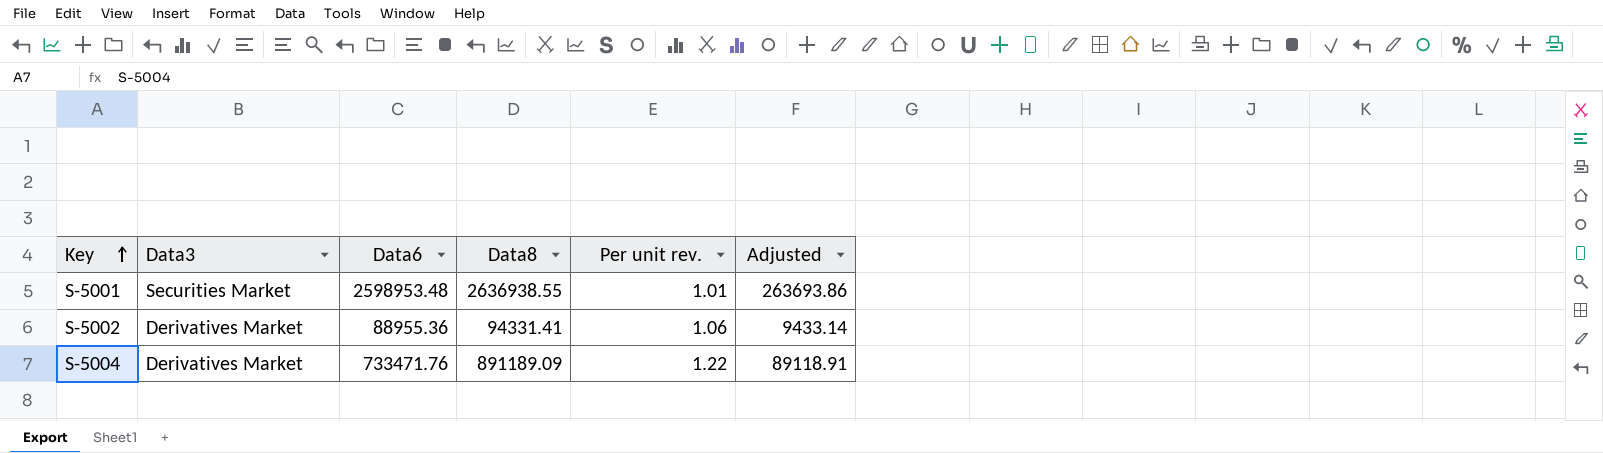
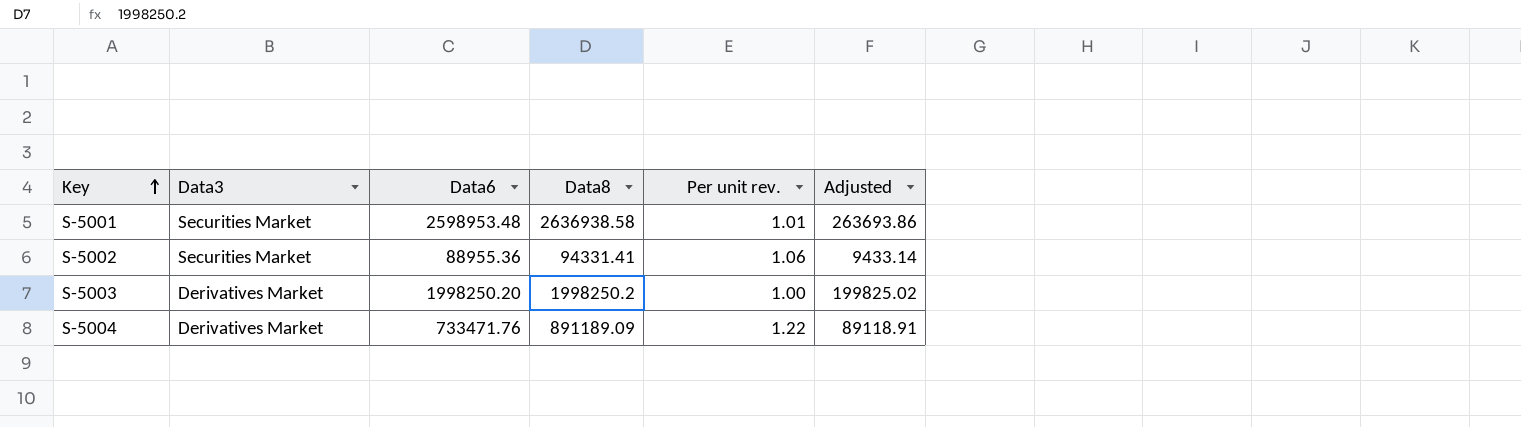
S-5001 | Data8: 2636938.55 -> 2636938.58
S-5002 | Data3: Derivatives Market -> Securities Market
row S-5003: none -> Derivatives Market | 1998250.20 | 1998250.2 | 1.00 | 199825.02

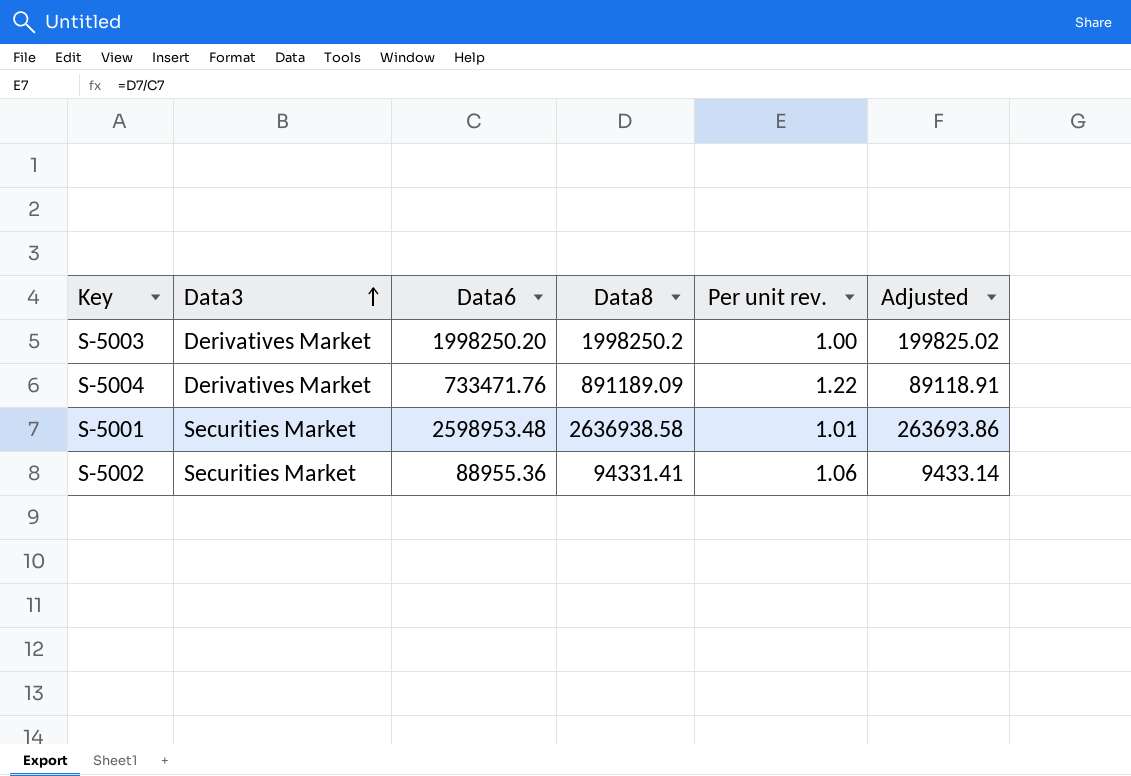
row order: Key ascending -> Data3 ascending

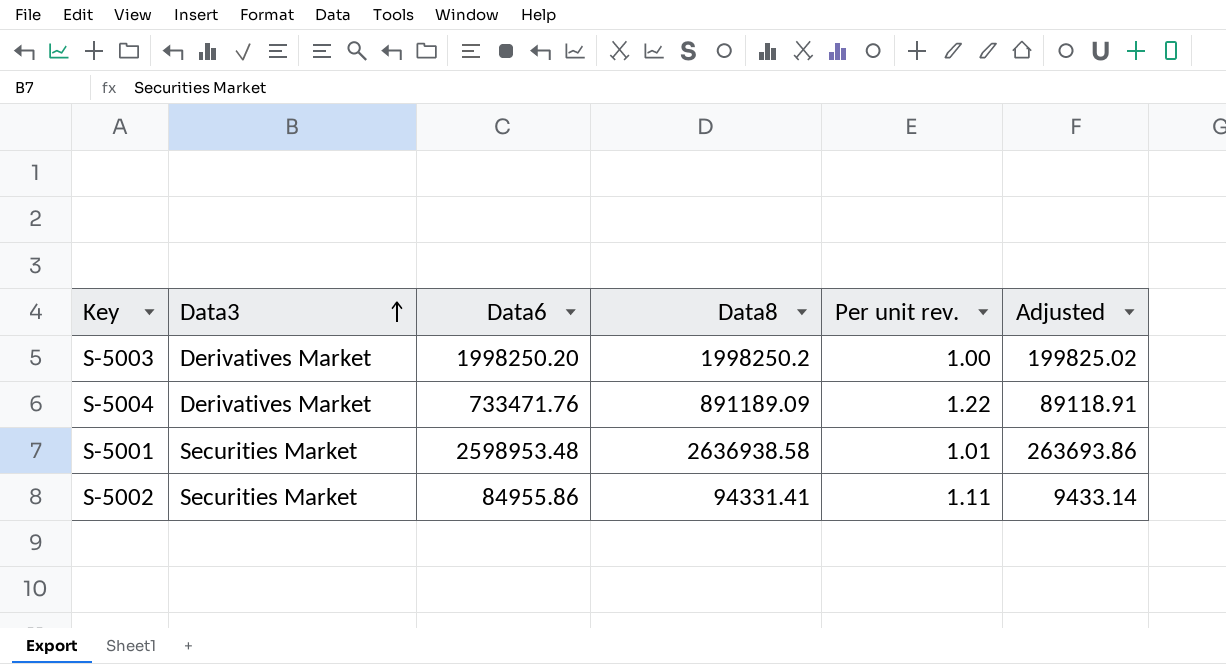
S-5002 | Data6: 88955.36 -> 84955.86
S-5002 | Per unit rev.: 1.06 -> 1.11

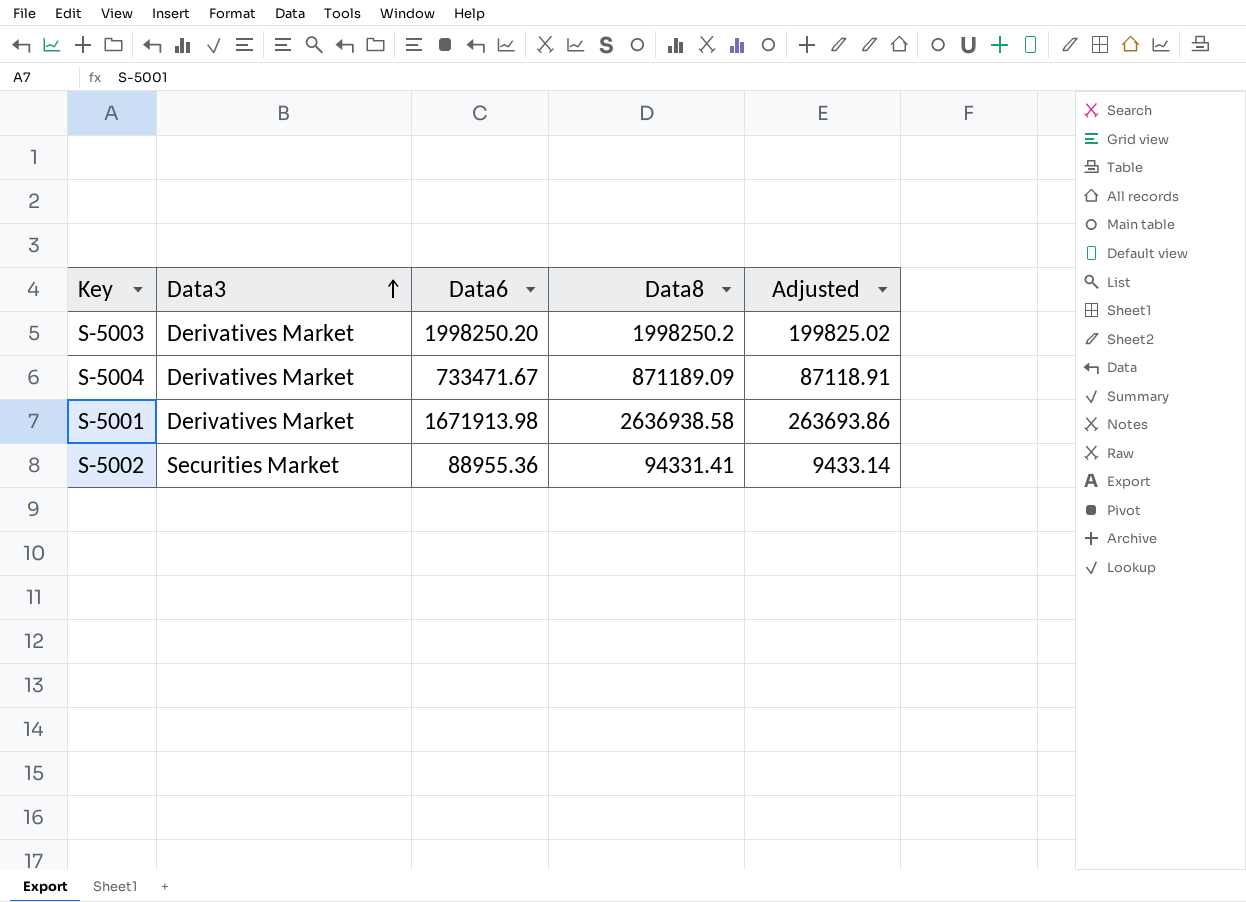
column Per unit rev. | formula: [Data8] / [Data6] -> none
S-5004 | Data6: 733471.76 -> 733471.67
S-5004 | Data8: 891189.09 -> 871189.09
S-5004 | Adjusted: 89118.91 -> 87118.91
S-5001 | Data3: Securities Market -> Derivatives Market
S-5001 | Data6: 2598953.48 -> 1671913.98
S-5002 | Data6: 84955.86 -> 88955.36

